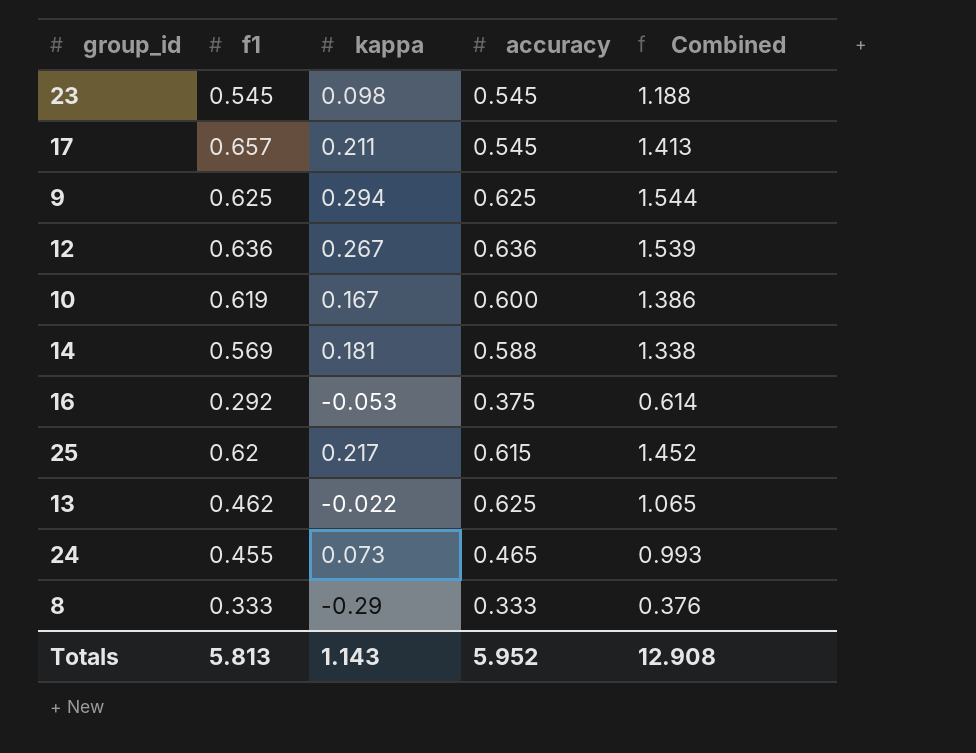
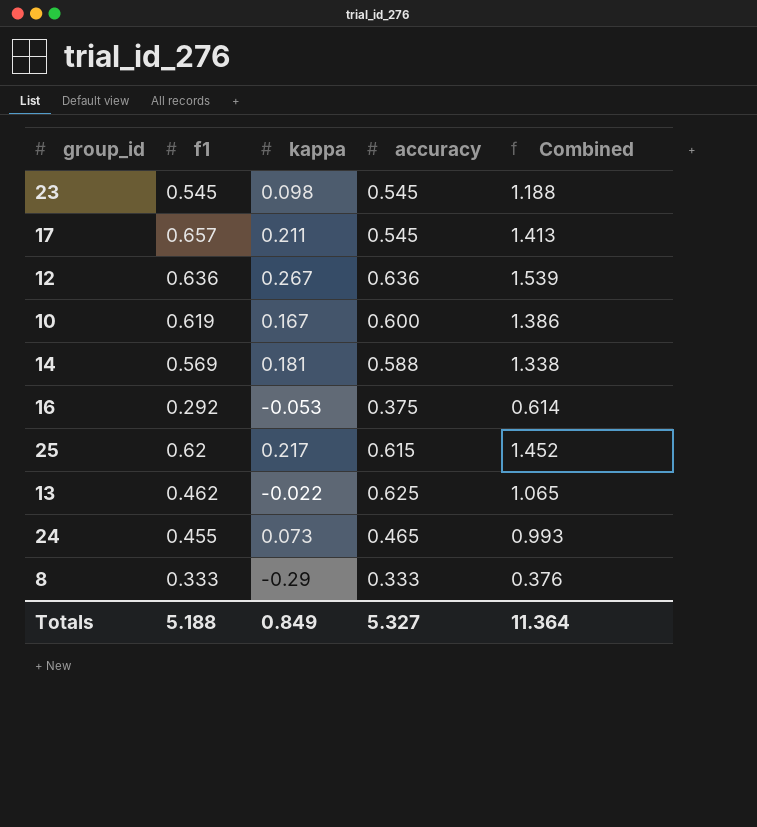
row 9: 0.625 | 0.294 | 0.625 | 1.544 -> none
Totals | f1: 5.813 -> 5.188
Totals | kappa: 1.143 -> 0.849
Totals | accuracy: 5.952 -> 5.327
Totals | Combined: 12.908 -> 11.364

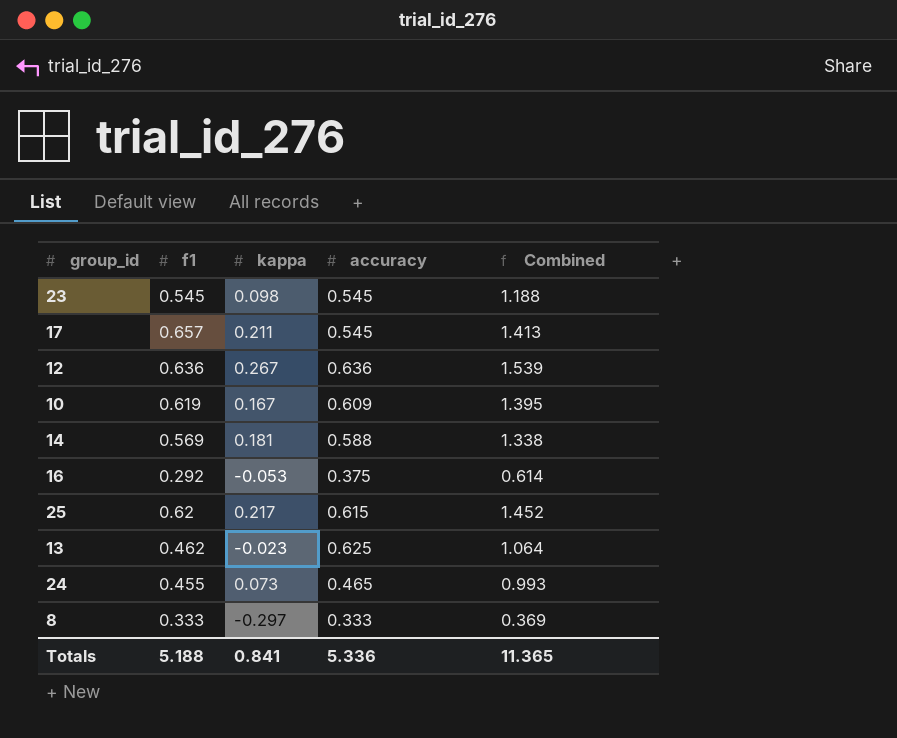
10 | accuracy: 0.600 -> 0.609
10 | Combined: 1.386 -> 1.395
13 | kappa: -0.022 -> -0.023
13 | Combined: 1.065 -> 1.064
8 | kappa: -0.29 -> -0.297
8 | Combined: 0.376 -> 0.369
Totals | kappa: 0.849 -> 0.841
Totals | accuracy: 5.327 -> 5.336
Totals | Combined: 11.364 -> 11.365

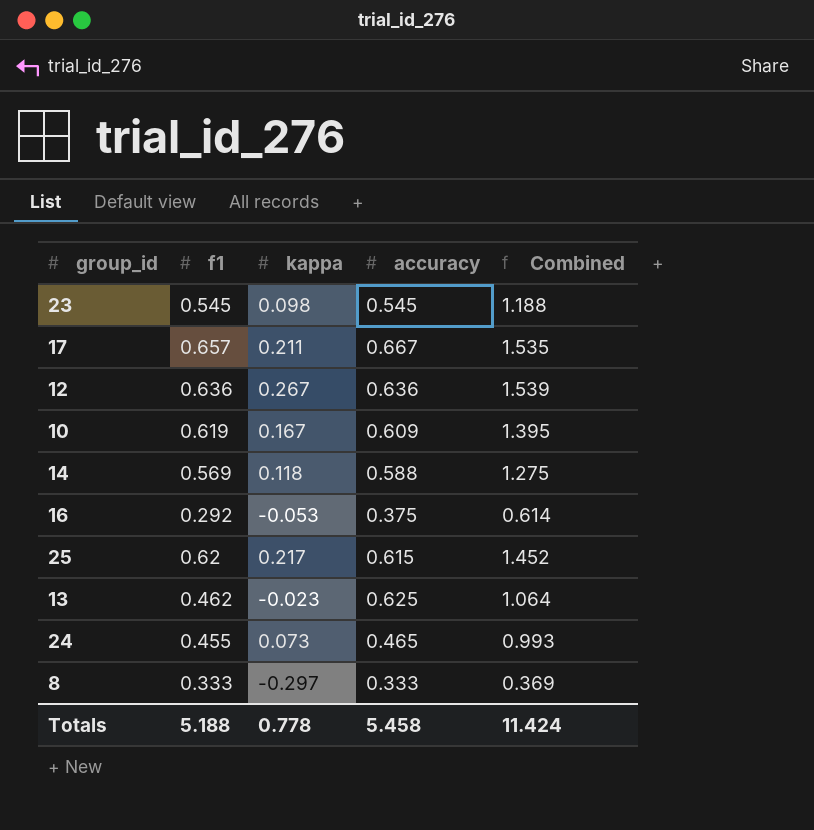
17 | accuracy: 0.545 -> 0.667
17 | Combined: 1.413 -> 1.535
14 | kappa: 0.181 -> 0.118
14 | Combined: 1.338 -> 1.275
Totals | kappa: 0.841 -> 0.778
Totals | accuracy: 5.336 -> 5.458
Totals | Combined: 11.365 -> 11.424

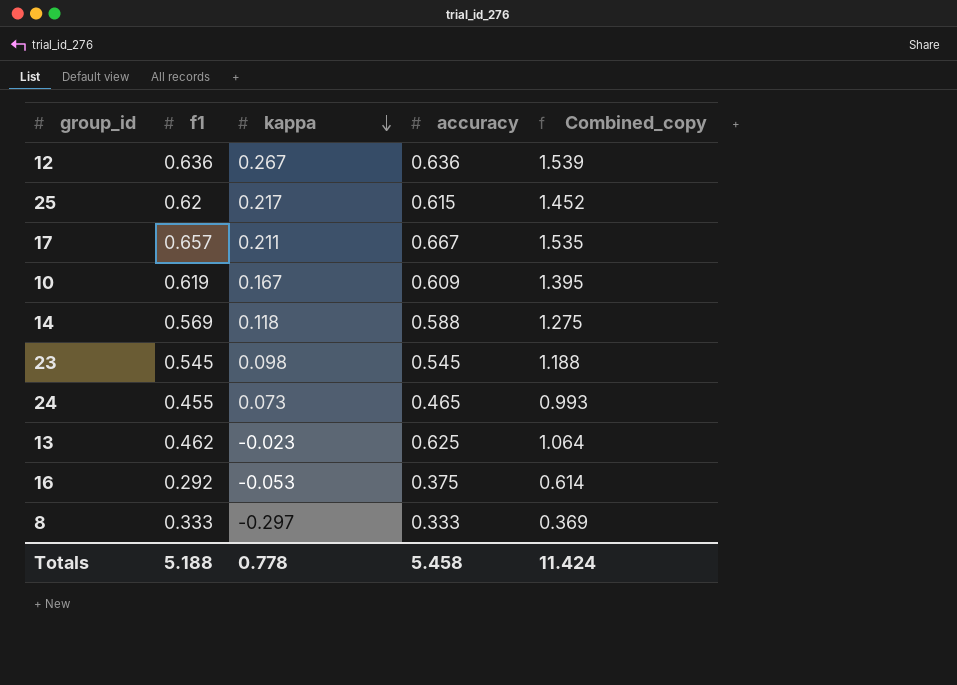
row order: none -> kappa descending
column name: Combined -> Combined_copy

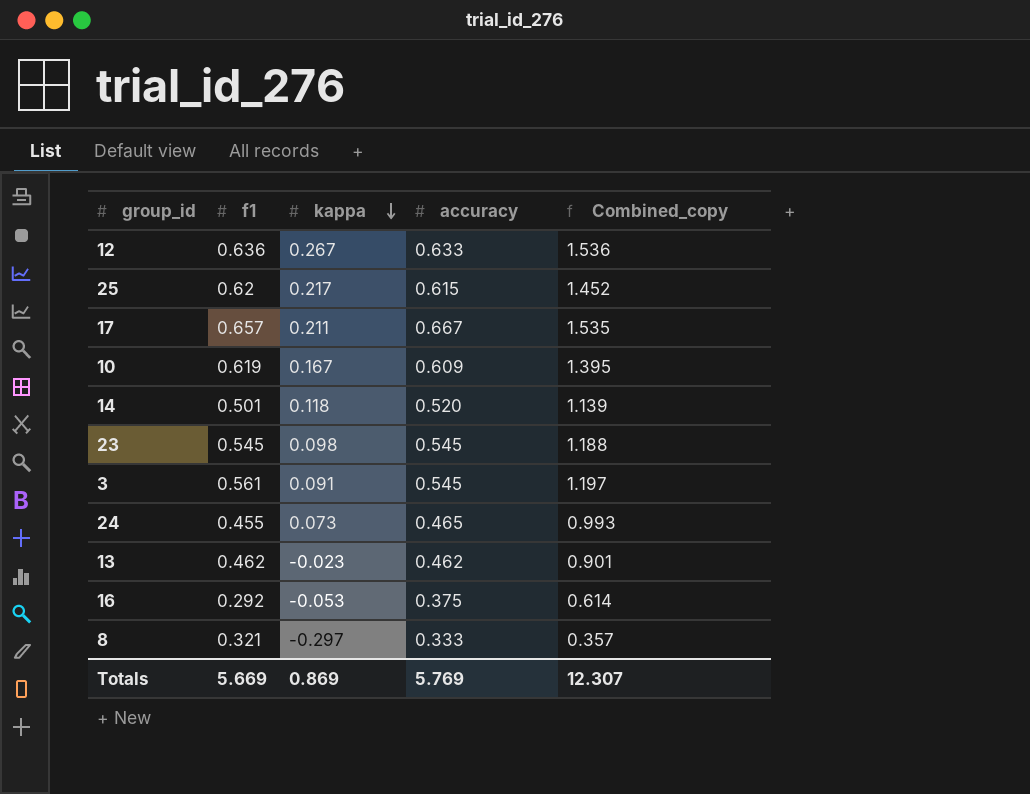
12 | accuracy: 0.636 -> 0.633
12 | Combined_copy: 1.539 -> 1.536
14 | f1: 0.569 -> 0.501
14 | accuracy: 0.588 -> 0.520
14 | Combined_copy: 1.275 -> 1.139
row 3: none -> 0.561 | 0.091 | 0.545 | 1.197
13 | accuracy: 0.625 -> 0.462
13 | Combined_copy: 1.064 -> 0.901
8 | f1: 0.333 -> 0.321
8 | Combined_copy: 0.369 -> 0.357
Totals | f1: 5.188 -> 5.669
Totals | kappa: 0.778 -> 0.869
Totals | accuracy: 5.458 -> 5.769
Totals | Combined_copy: 11.424 -> 12.307

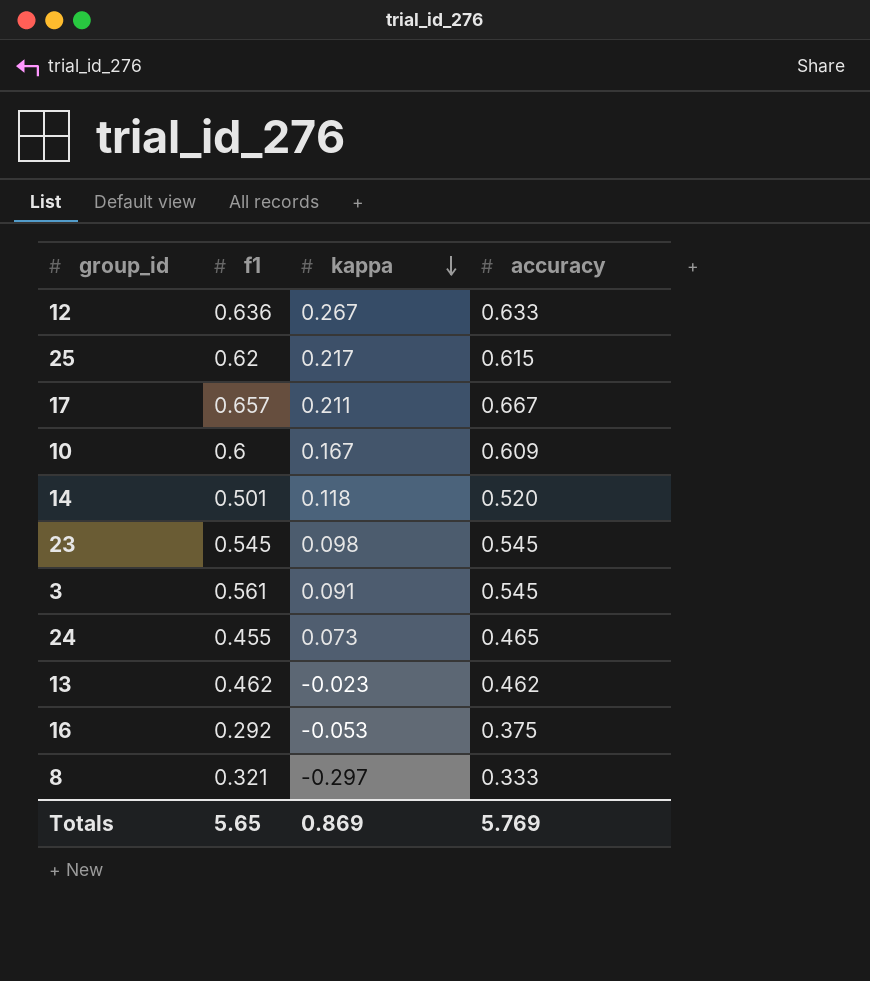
column Combined_copy | formula: [f1] + [kappa] + [accuracy] -> none
10 | f1: 0.619 -> 0.6
Totals | f1: 5.669 -> 5.65

